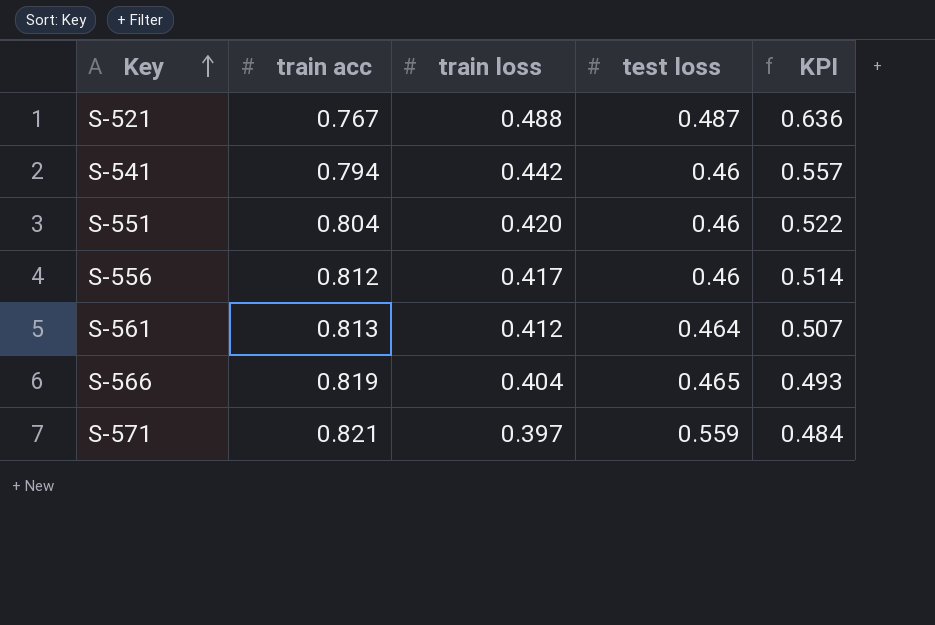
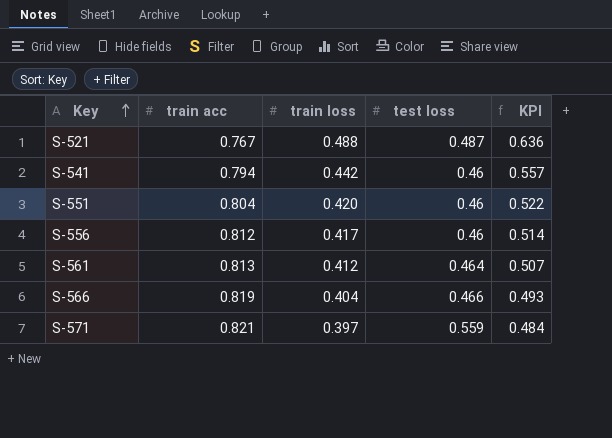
S-566 | test loss: 0.465 -> 0.466

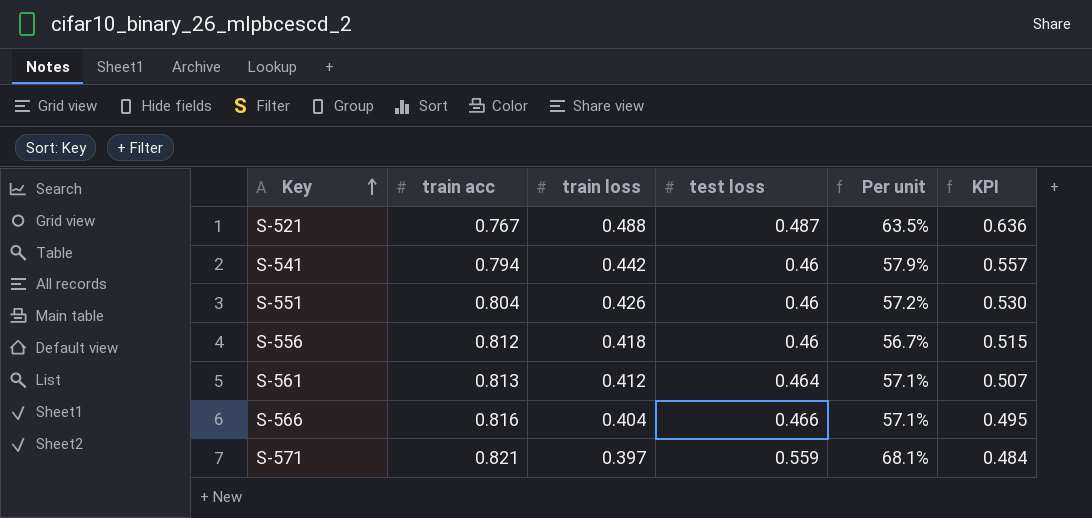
column Per unit | formula: none -> [test loss] / [train acc]
S-551 | train loss: 0.420 -> 0.426
S-551 | KPI: 0.522 -> 0.530
S-556 | train loss: 0.417 -> 0.418
S-556 | KPI: 0.514 -> 0.515
S-566 | train acc: 0.819 -> 0.816
S-566 | KPI: 0.493 -> 0.495

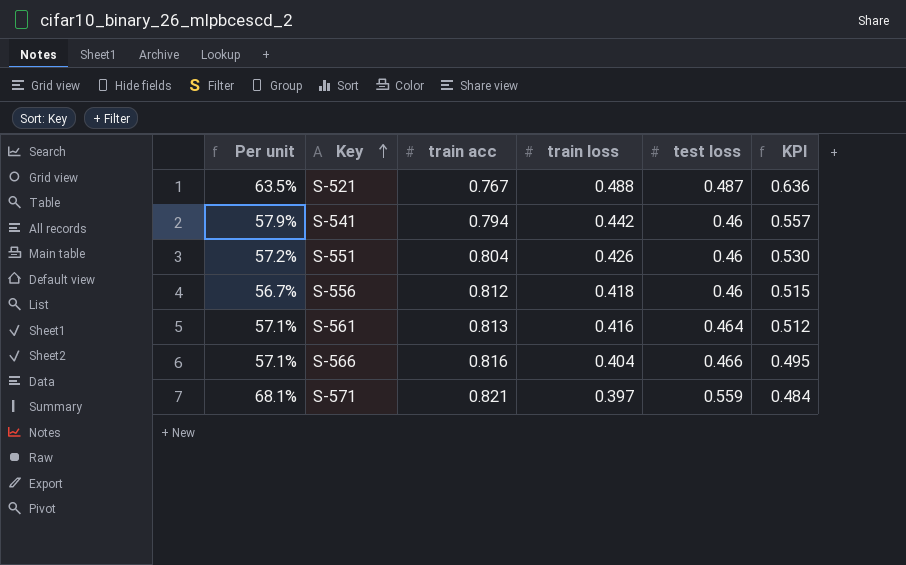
column Per unit | position: 5 -> 1
S-561 | train loss: 0.412 -> 0.416
S-561 | KPI: 0.507 -> 0.512

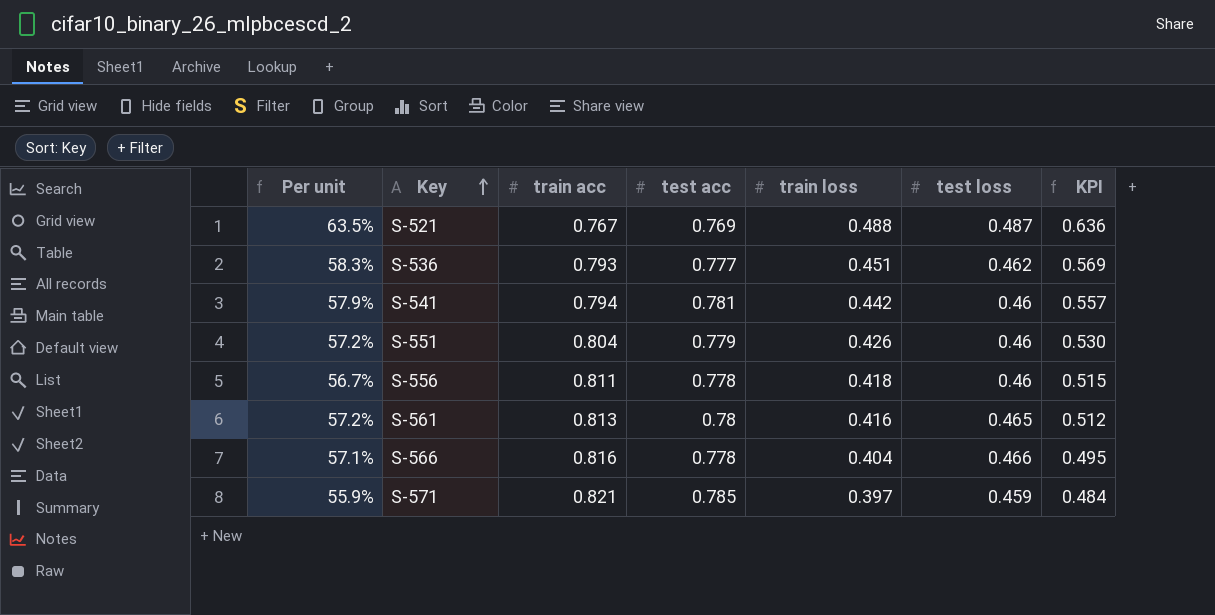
column test acc | position: none -> 4
row S-536: none -> 58.3% | 0.793 | 0.777 | 0.451 | 0.462 | 0.569
S-556 | train acc: 0.812 -> 0.811
S-561 | Per unit: 57.1% -> 57.2%
S-561 | test loss: 0.464 -> 0.465
S-571 | Per unit: 68.1% -> 55.9%
S-571 | test loss: 0.559 -> 0.459

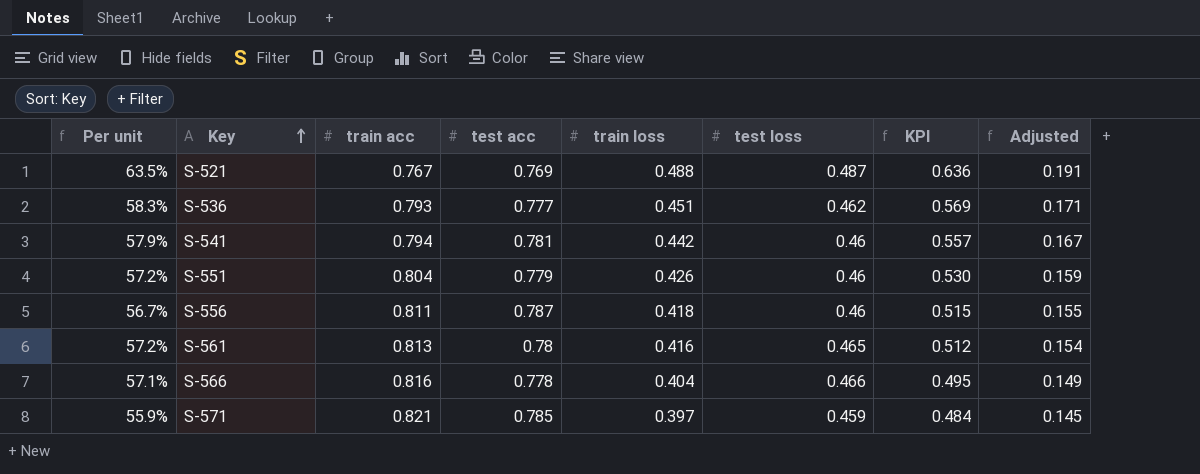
column Adjusted | formula: none -> [KPI] * 0.3
S-556 | test acc: 0.778 -> 0.787

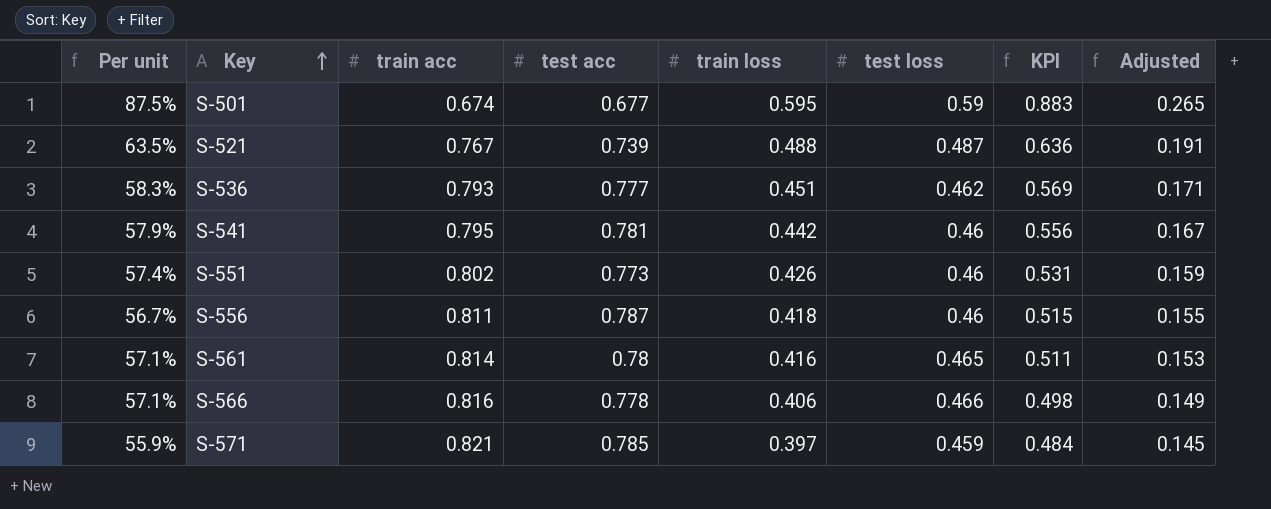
row S-501: none -> 87.5% | 0.674 | 0.677 | 0.595 | 0.59 | 0.883 | 0.265
S-521 | test acc: 0.769 -> 0.739
S-541 | train acc: 0.794 -> 0.795
S-541 | KPI: 0.557 -> 0.556
S-551 | Per unit: 57.2% -> 57.4%
S-551 | train acc: 0.804 -> 0.802
S-551 | test acc: 0.779 -> 0.773
S-551 | KPI: 0.530 -> 0.531
S-561 | Per unit: 57.2% -> 57.1%
S-561 | train acc: 0.813 -> 0.814
S-561 | KPI: 0.512 -> 0.511
S-561 | Adjusted: 0.154 -> 0.153
S-566 | train loss: 0.404 -> 0.406
S-566 | KPI: 0.495 -> 0.498

